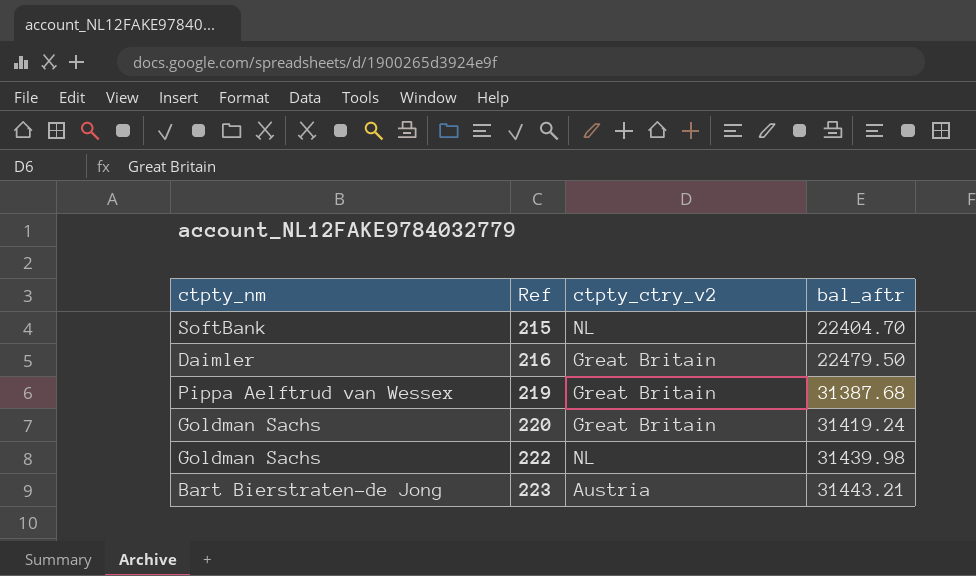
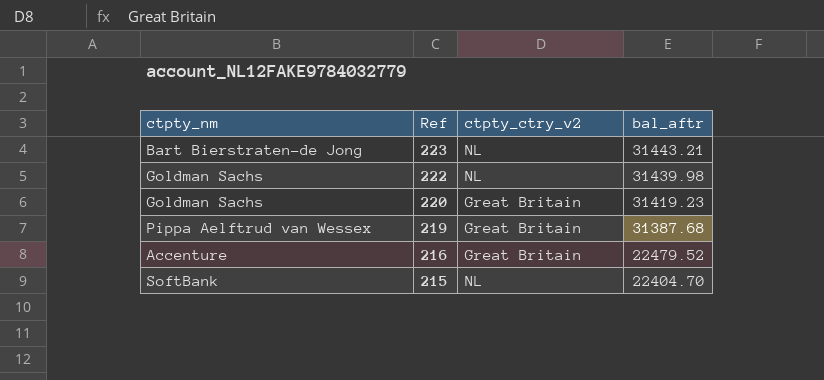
row order: Ref ascending -> Ref descending
223 | ctpty_ctry_v2: Austria -> NL
220 | bal_aftr: 31419.24 -> 31419.23
216 | ctpty_nm: Daimler -> Accenture
216 | bal_aftr: 22479.50 -> 22479.52

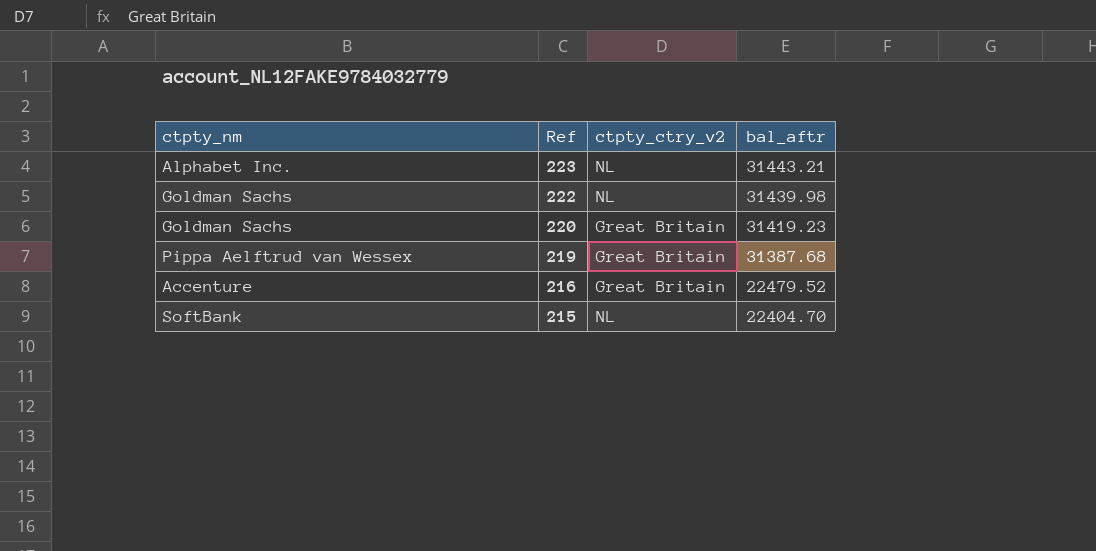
223 | ctpty_nm: Bart Bierstraten-de Jong -> Alphabet Inc.

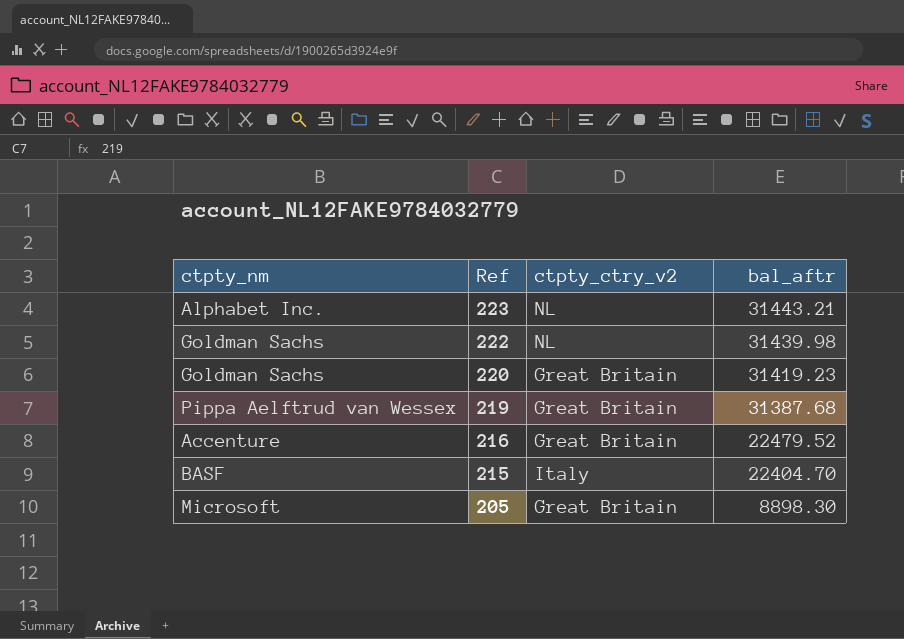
215 | ctpty_nm: SoftBank -> BASF
215 | ctpty_ctry_v2: NL -> Italy
row 205: none -> Microsoft | Great Britain | 8898.30

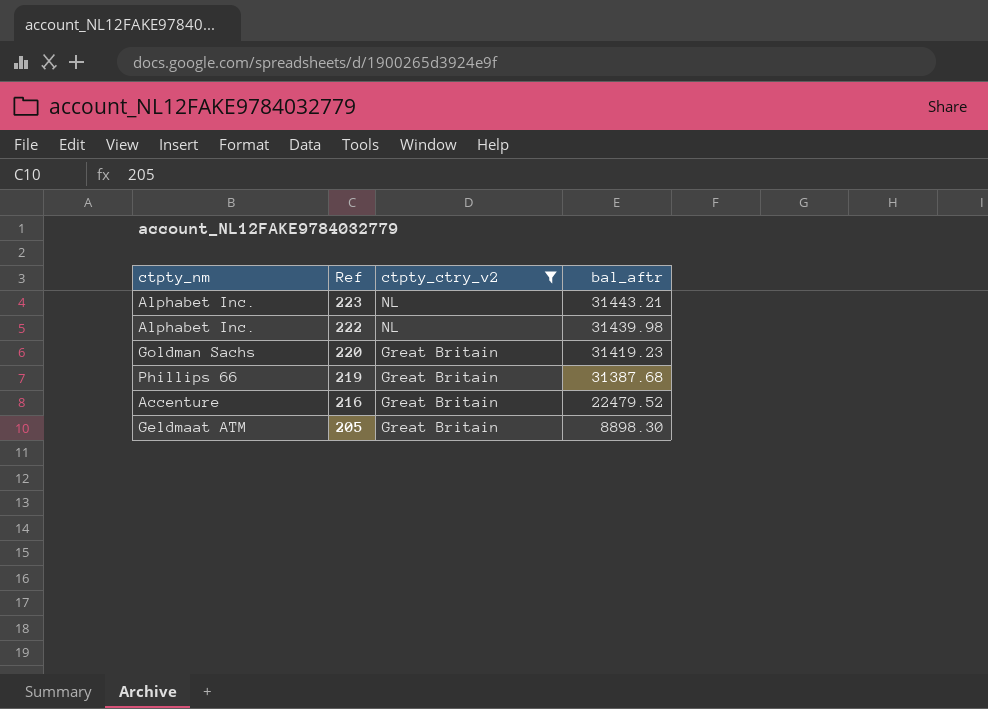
filter: none -> ctpty_ctry_v2 != Italy
222 | ctpty_nm: Goldman Sachs -> Alphabet Inc.
219 | ctpty_nm: Pippa Aelftrud van Wessex -> Phillips 66
205 | ctpty_nm: Microsoft -> Geldmaat ATM

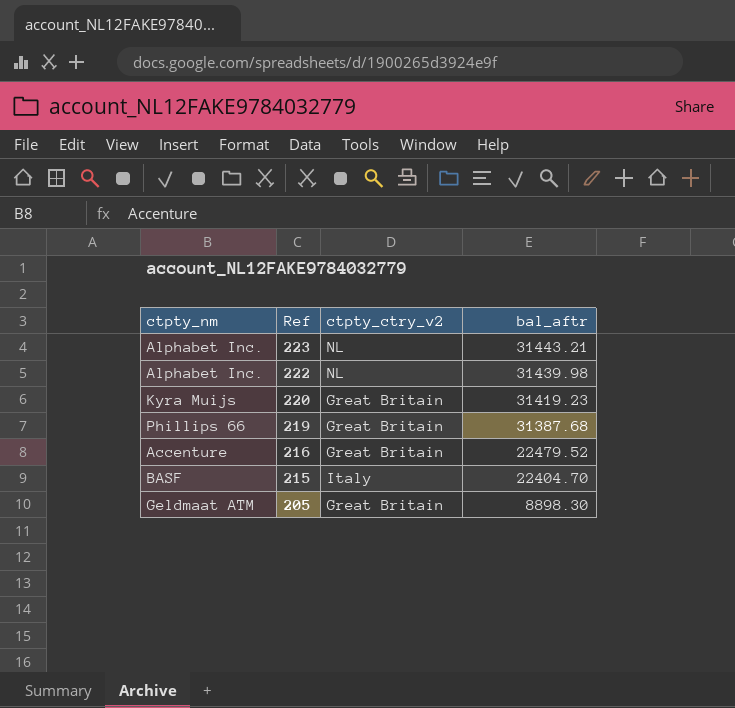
filter: ctpty_ctry_v2 != Italy -> none
220 | ctpty_nm: Goldman Sachs -> Kyra Muijs

